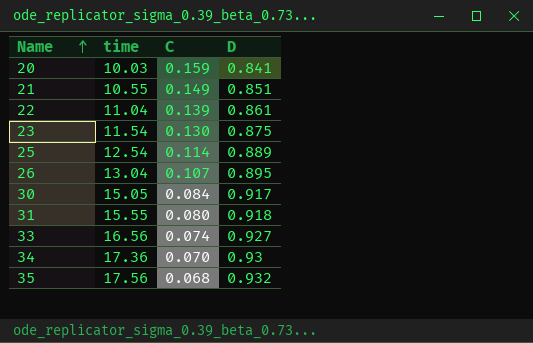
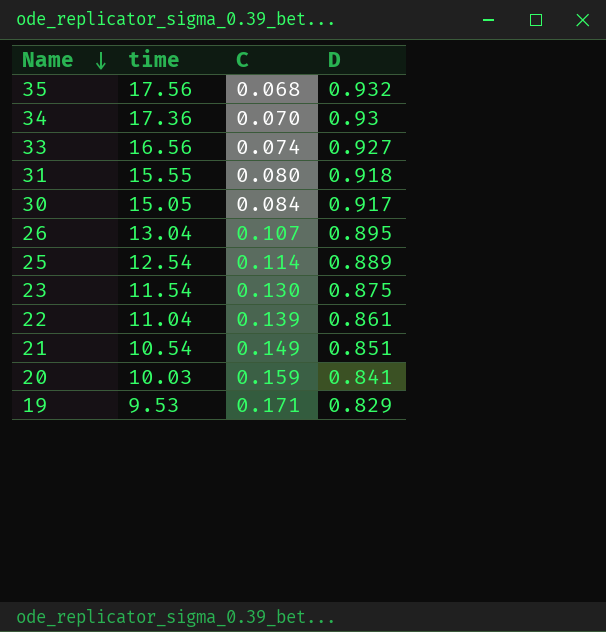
row order: Name ascending -> Name descending
21 | time: 10.55 -> 10.54
row 19: none -> 9.53 | 0.171 | 0.829

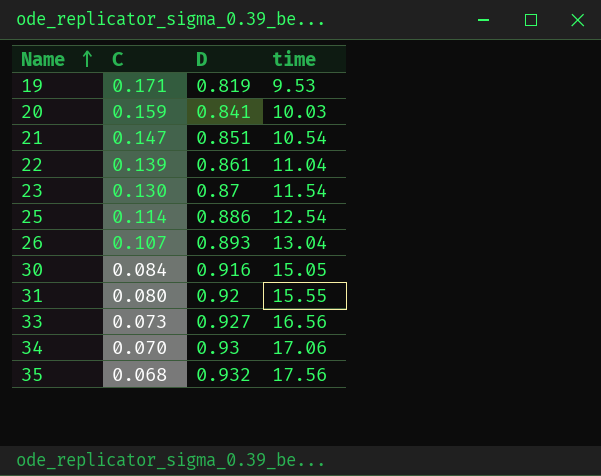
row order: Name descending -> Name ascending
column time | position: 2 -> 4
19 | D: 0.829 -> 0.819
21 | C: 0.149 -> 0.147
23 | D: 0.875 -> 0.87
25 | D: 0.889 -> 0.886
26 | D: 0.895 -> 0.893
30 | D: 0.917 -> 0.916
31 | D: 0.918 -> 0.92
33 | C: 0.074 -> 0.073
34 | time: 17.36 -> 17.06

